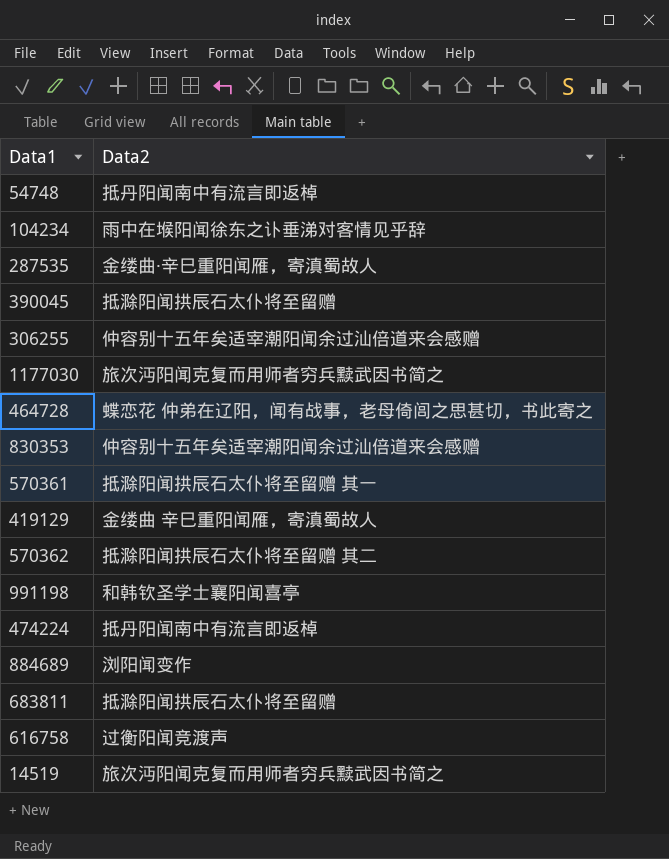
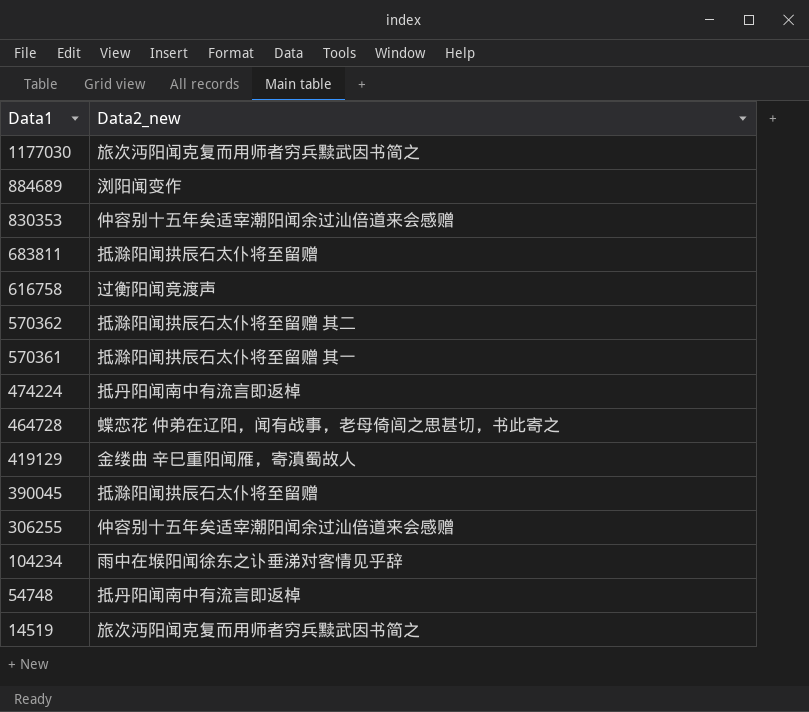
row order: none -> Data1 descending
column name: Data2 -> Data2_new
row 287535: 金缕曲·辛巳重阳闻雁，寄滇蜀故人 -> none
row 991198: 和韩钦圣学士襄阳闻喜亭 -> none

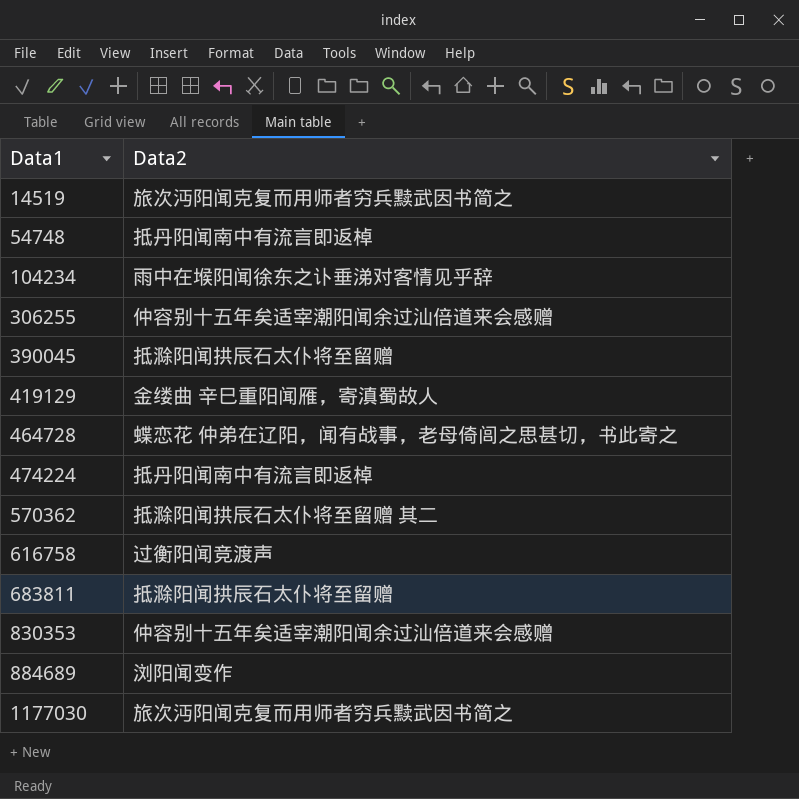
row order: Data1 descending -> Data1 ascending
column name: Data2_new -> Data2
row 570361: 抵滁阳闻拱辰石太仆将至留赠 其一 -> none

